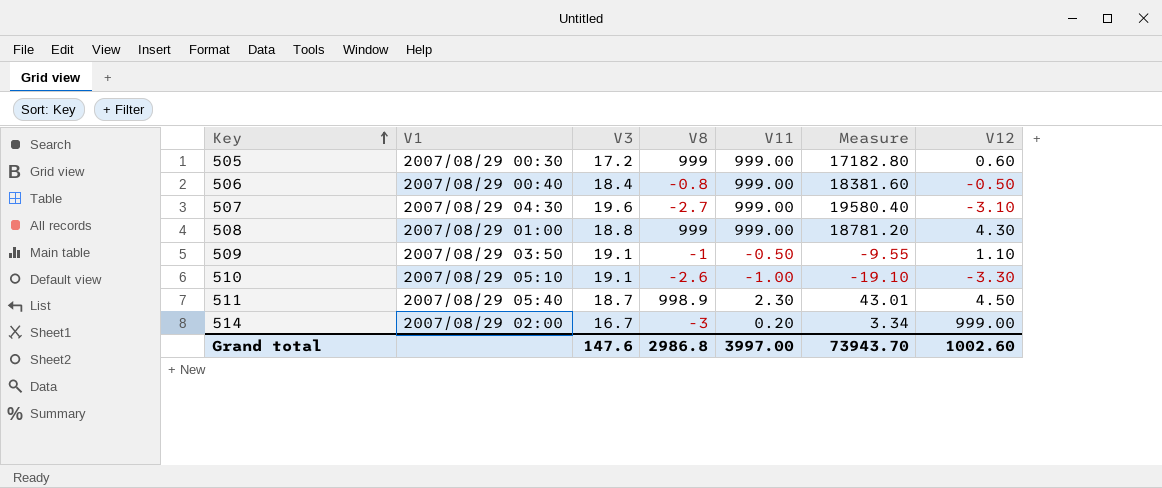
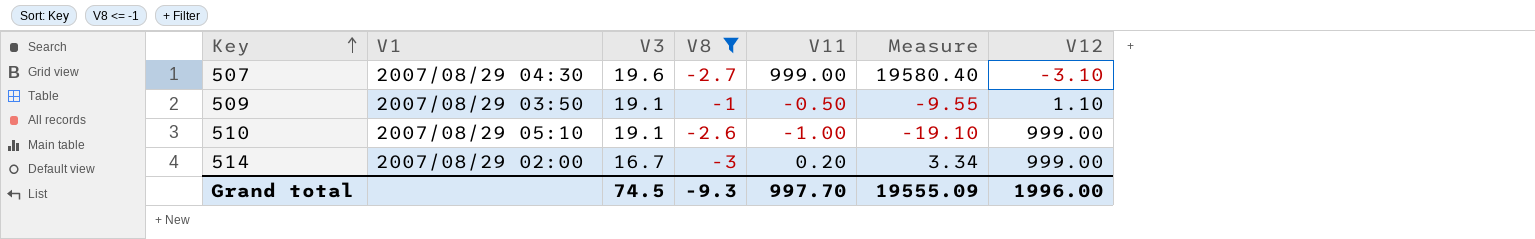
filter: none -> V8 <= -1
510 | V12: -3.30 -> 999.00
Grand total | V3: 147.6 -> 74.5
Grand total | V8: 2986.8 -> -9.3
Grand total | V11: 3997.00 -> 997.70
Grand total | Measure: 73943.70 -> 19555.09
Grand total | V12: 1002.60 -> 1996.00

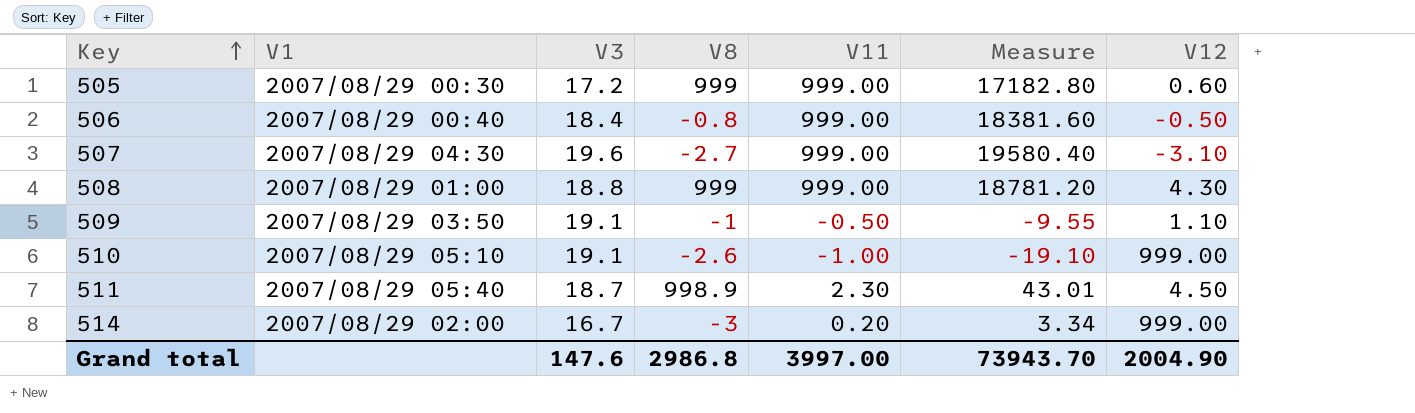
filter: V8 <= -1 -> none
Grand total | V3: 74.5 -> 147.6
Grand total | V8: -9.3 -> 2986.8
Grand total | V11: 997.70 -> 3997.00
Grand total | Measure: 19555.09 -> 73943.70
Grand total | V12: 1996.00 -> 2004.90

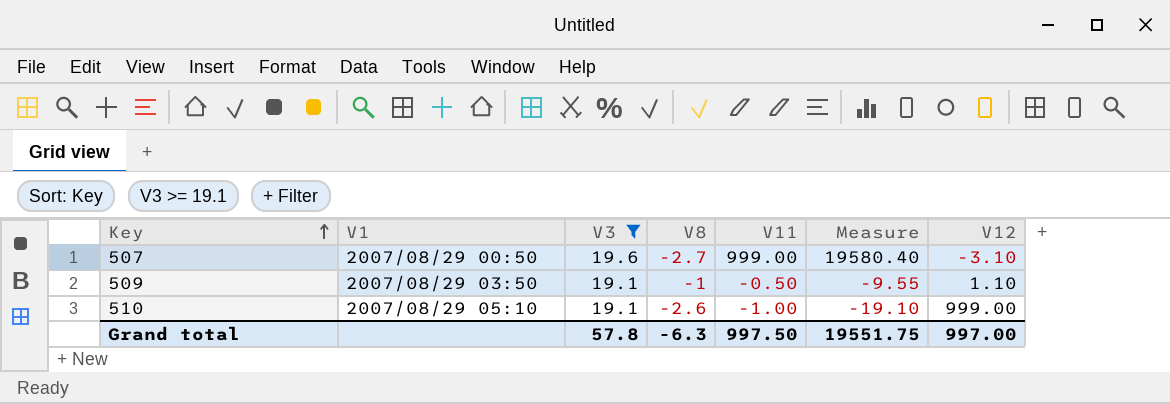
filter: none -> V3 >= 19.1
507 | V1: 2007/08/29 04:30 -> 2007/08/29 00:50
Grand total | V3: 147.6 -> 57.8
Grand total | V8: 2986.8 -> -6.3
Grand total | V11: 3997.00 -> 997.50
Grand total | Measure: 73943.70 -> 19551.75
Grand total | V12: 2004.90 -> 997.00

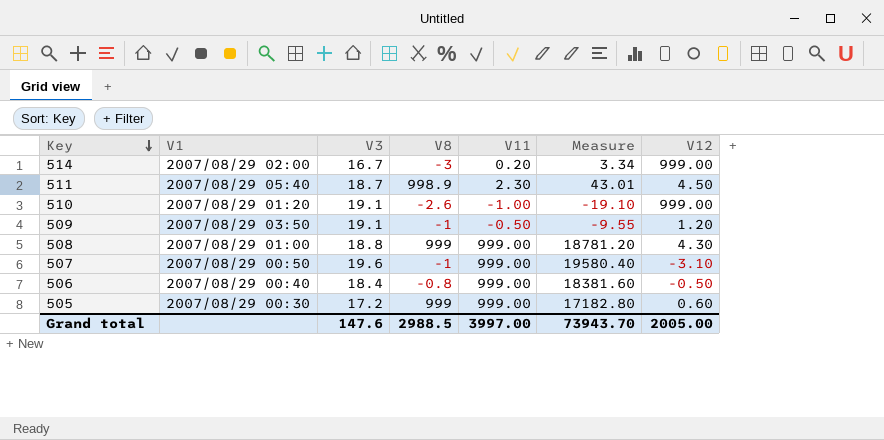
filter: V3 >= 19.1 -> none
row order: Key ascending -> Key descending
510 | V1: 2007/08/29 05:10 -> 2007/08/29 01:20
509 | V12: 1.10 -> 1.20
507 | V8: -2.7 -> -1
Grand total | V3: 57.8 -> 147.6
Grand total | V8: -6.3 -> 2988.5
Grand total | V11: 997.50 -> 3997.00
Grand total | Measure: 19551.75 -> 73943.70
Grand total | V12: 997.00 -> 2005.00

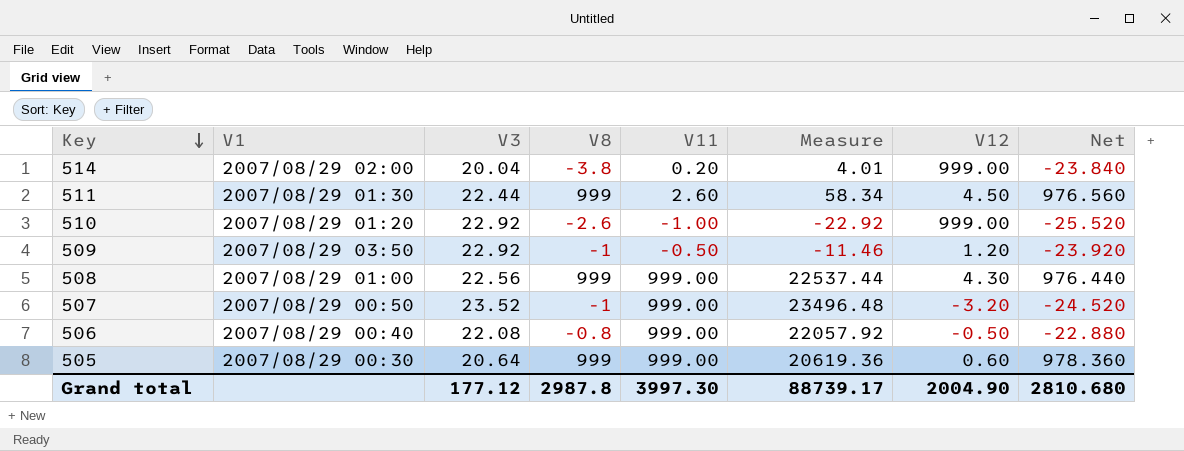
column Net | formula: none -> [V8] - [V3]
514 | V3: 16.7 -> 20.04
514 | V8: -3 -> -3.8
514 | Measure: 3.34 -> 4.01
511 | V1: 2007/08/29 05:40 -> 2007/08/29 01:30
511 | V3: 18.7 -> 22.44
511 | V8: 998.9 -> 999
511 | V11: 2.30 -> 2.60
511 | Measure: 43.01 -> 58.34
510 | V3: 19.1 -> 22.92
510 | Measure: -19.10 -> -22.92
509 | V3: 19.1 -> 22.92
509 | Measure: -9.55 -> -11.46
508 | V3: 18.8 -> 22.56
508 | Measure: 18781.20 -> 22537.44
507 | V3: 19.6 -> 23.52
507 | Measure: 19580.40 -> 23496.48
507 | V12: -3.10 -> -3.20
506 | V3: 18.4 -> 22.08
506 | Measure: 18381.60 -> 22057.92
505 | V3: 17.2 -> 20.64
505 | Measure: 17182.80 -> 20619.36
Grand total | V3: 147.6 -> 177.12
Grand total | V8: 2988.5 -> 2987.8
Grand total | V11: 3997.00 -> 3997.30
Grand total | Measure: 73943.70 -> 88739.17
Grand total | V12: 2005.00 -> 2004.90

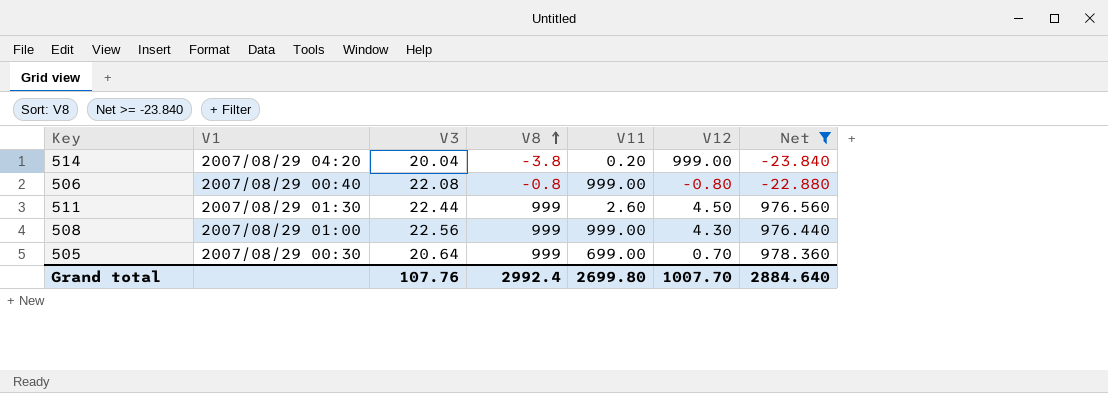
filter: none -> Net >= -23.840
row order: Key descending -> V8 ascending
column Measure | formula: [V3] * [V11] -> none
514 | V1: 2007/08/29 02:00 -> 2007/08/29 04:20
506 | V12: -0.50 -> -0.80
505 | V11: 999.00 -> 699.00
505 | V12: 0.60 -> 0.70
Grand total | V3: 177.12 -> 107.76
Grand total | V8: 2987.8 -> 2992.4
Grand total | V11: 3997.30 -> 2699.80
Grand total | V12: 2004.90 -> 1007.70
Grand total | Net: 2810.680 -> 2884.640

